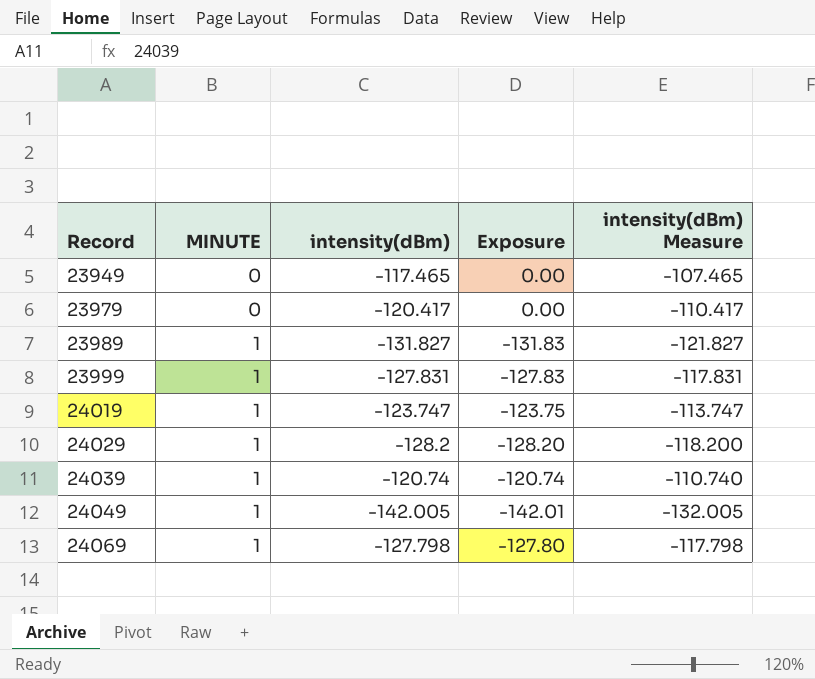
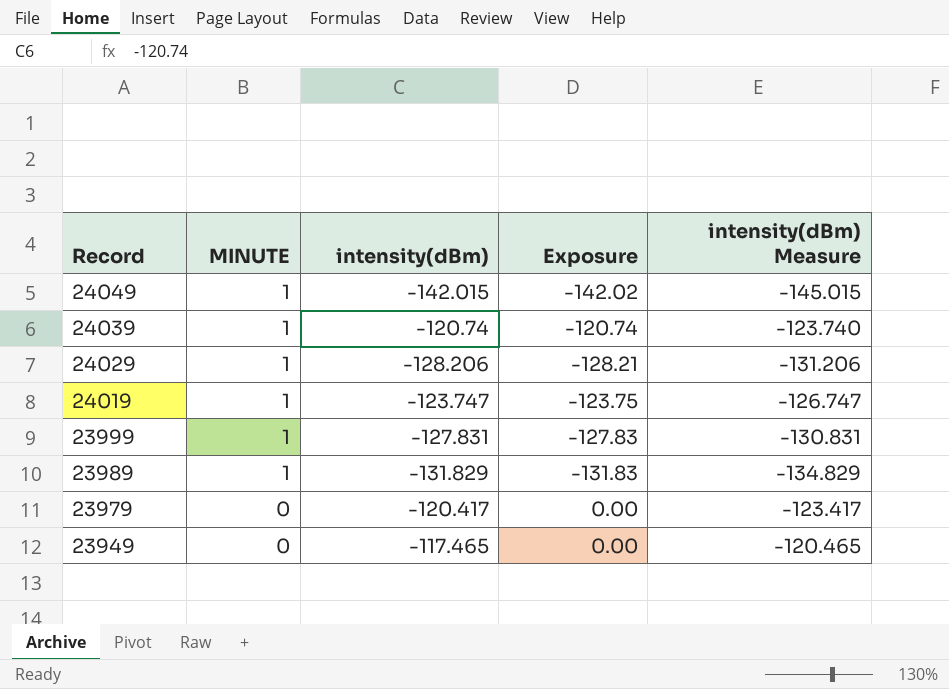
row order: Record ascending -> Record descending
column intensity(dBm) Measure | formula: [intensity(dBm)] + 10 -> [intensity(dBm)] - 3
row 24069: 1 | -127.798 | -127.80 | -117.798 -> none
24049 | intensity(dBm): -142.005 -> -142.015
24049 | Exposure: -142.01 -> -142.02
24029 | intensity(dBm): -128.2 -> -128.206
24029 | Exposure: -128.20 -> -128.21
23989 | intensity(dBm): -131.827 -> -131.829

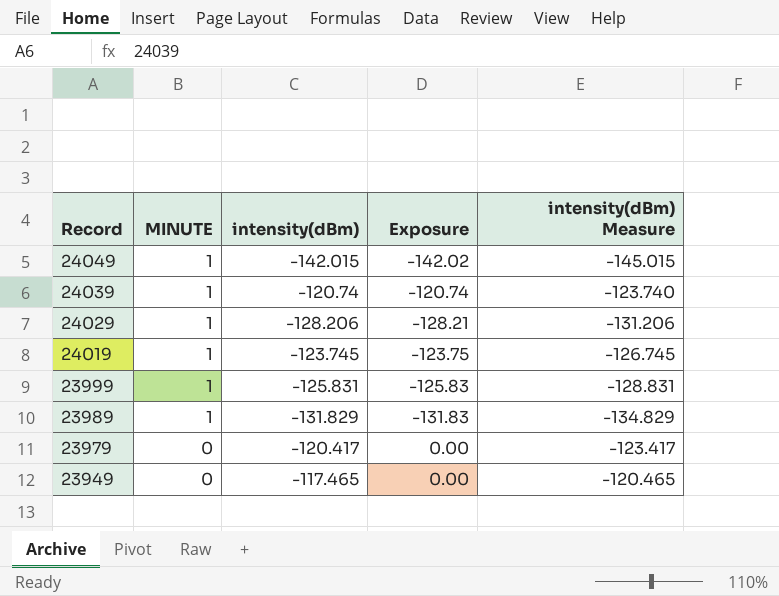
24019 | intensity(dBm): -123.747 -> -123.745
24019 | intensity(dBm) Measure: -126.747 -> -126.745
23999 | intensity(dBm): -127.831 -> -125.831
23999 | Exposure: -127.83 -> -125.83
23999 | intensity(dBm) Measure: -130.831 -> -128.831

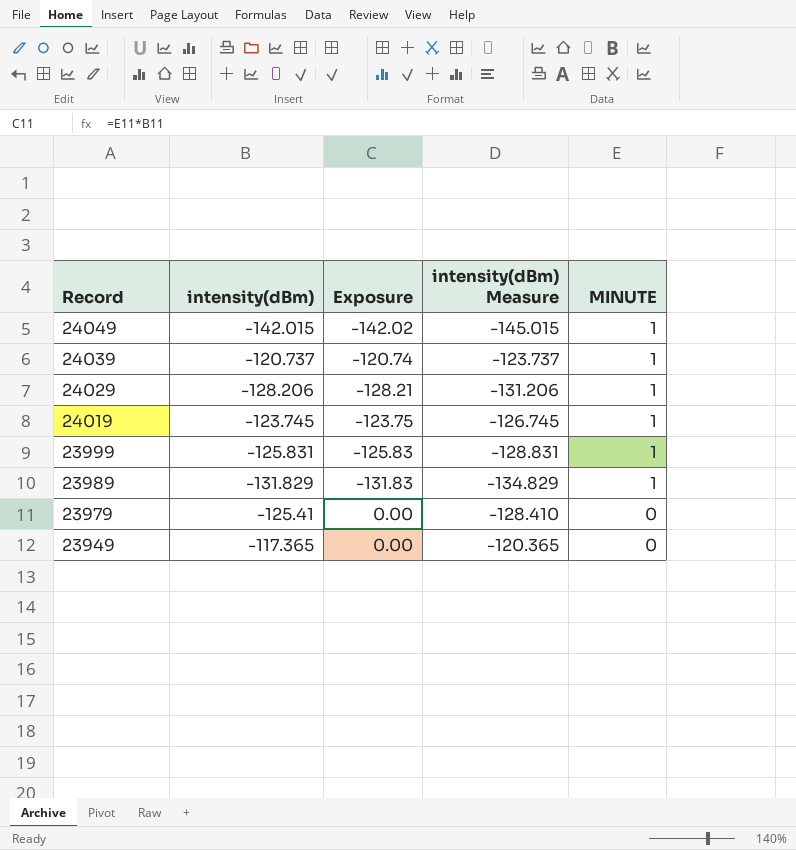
column MINUTE | position: 2 -> 5
24039 | intensity(dBm): -120.74 -> -120.737
24039 | intensity(dBm) Measure: -123.740 -> -123.737
23979 | intensity(dBm): -120.417 -> -125.41
23979 | intensity(dBm) Measure: -123.417 -> -128.410
23949 | intensity(dBm): -117.465 -> -117.365
23949 | intensity(dBm) Measure: -120.465 -> -120.365

